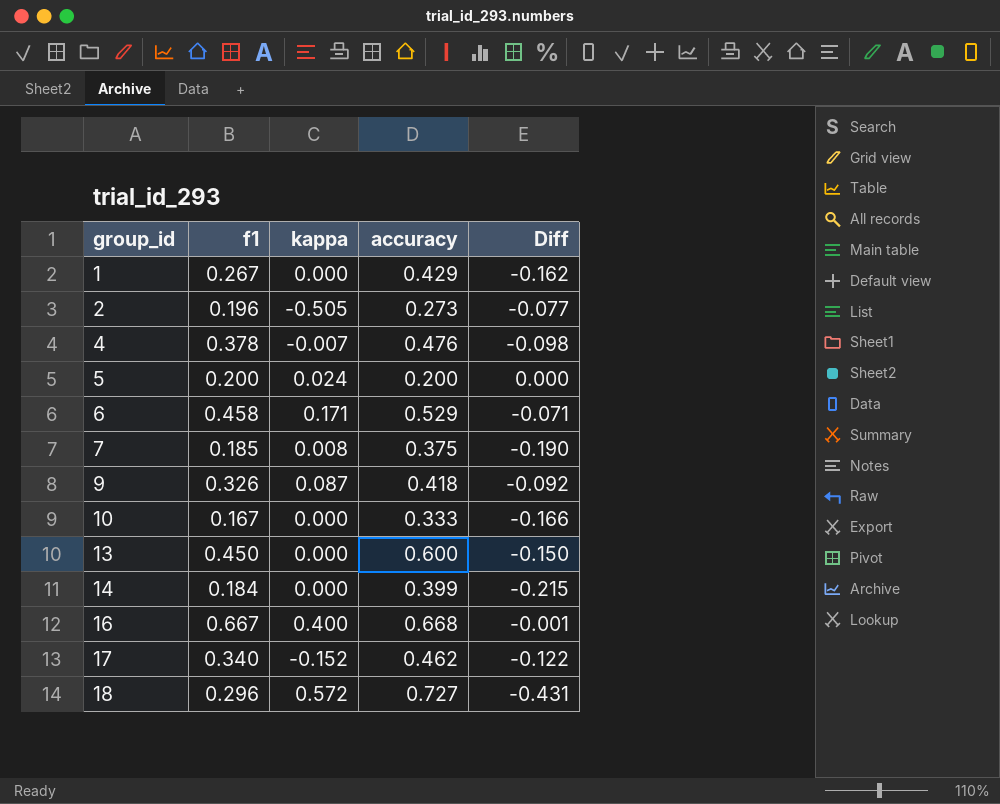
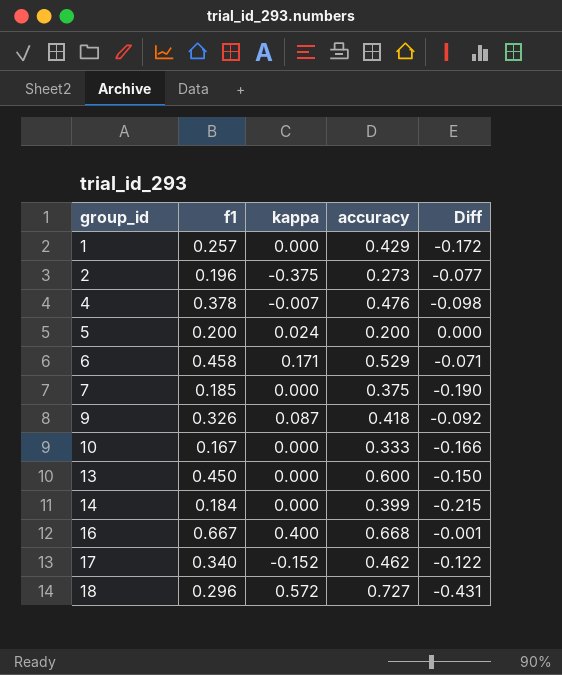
1 | f1: 0.267 -> 0.257
1 | Diff: -0.162 -> -0.172
2 | kappa: -0.505 -> -0.375
7 | kappa: 0.008 -> 0.000

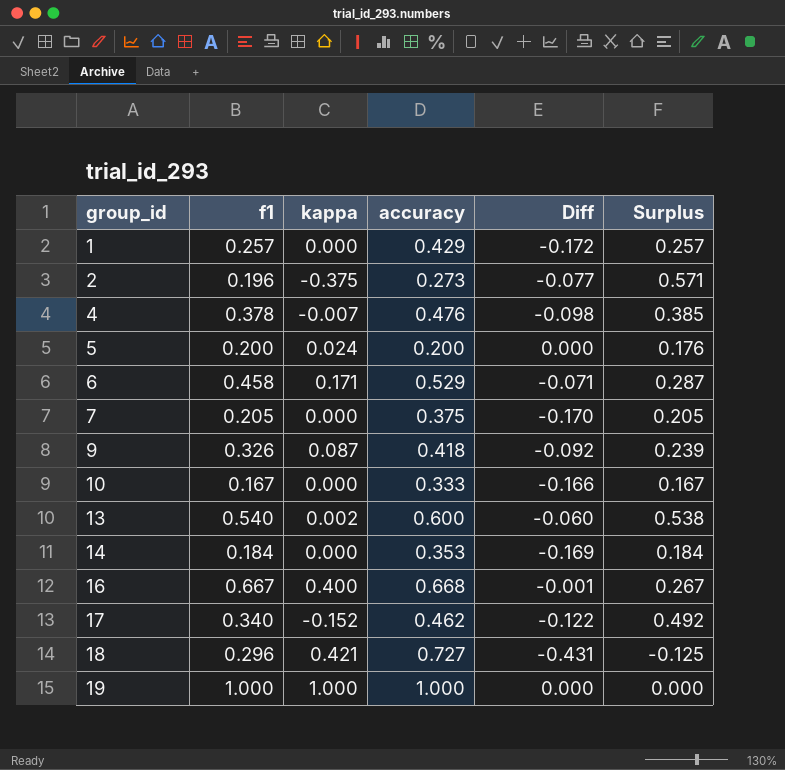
column Surplus | formula: none -> [f1] - [kappa]
7 | f1: 0.185 -> 0.205
7 | Diff: -0.190 -> -0.170
13 | f1: 0.450 -> 0.540
13 | kappa: 0.000 -> 0.002
13 | Diff: -0.150 -> -0.060
14 | accuracy: 0.399 -> 0.353
14 | Diff: -0.215 -> -0.169
18 | kappa: 0.572 -> 0.421
row 19: none -> 1.000 | 1.000 | 1.000 | 0.000 | 0.000

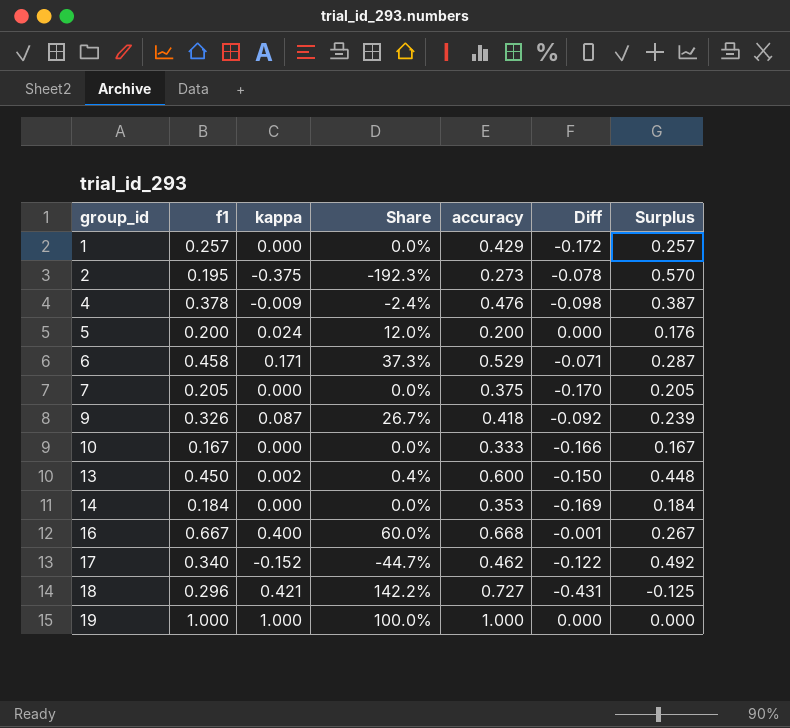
column Share | formula: none -> [kappa] / [f1]
2 | f1: 0.196 -> 0.195
2 | Diff: -0.077 -> -0.078
2 | Surplus: 0.571 -> 0.570
4 | kappa: -0.007 -> -0.009
4 | Surplus: 0.385 -> 0.387
13 | f1: 0.540 -> 0.450
13 | Diff: -0.060 -> -0.150
13 | Surplus: 0.538 -> 0.448

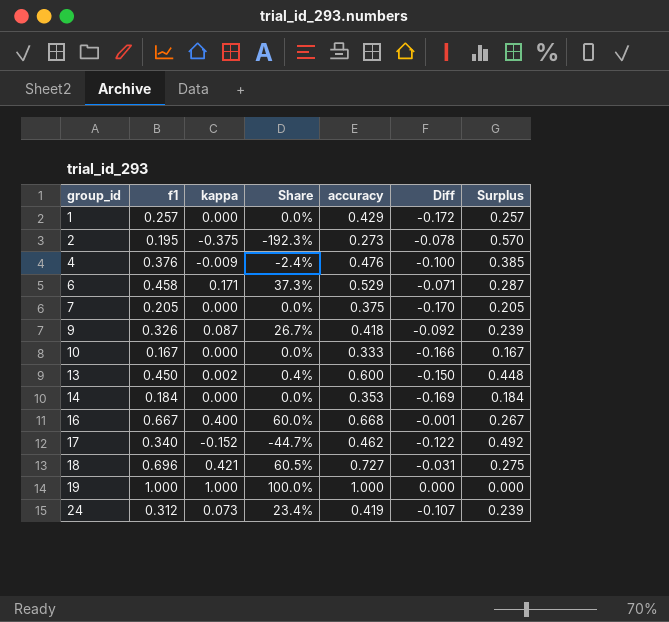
row 5: 0.200 | 0.024 | 12.0% | 0.200 | 0.000 | 0.176 -> none
4 | f1: 0.378 -> 0.376
4 | Diff: -0.098 -> -0.100
4 | Surplus: 0.387 -> 0.385
18 | f1: 0.296 -> 0.696
18 | Share: 142.2% -> 60.5%
18 | Diff: -0.431 -> -0.031
18 | Surplus: -0.125 -> 0.275
row 24: none -> 0.312 | 0.073 | 23.4% | 0.419 | -0.107 | 0.239

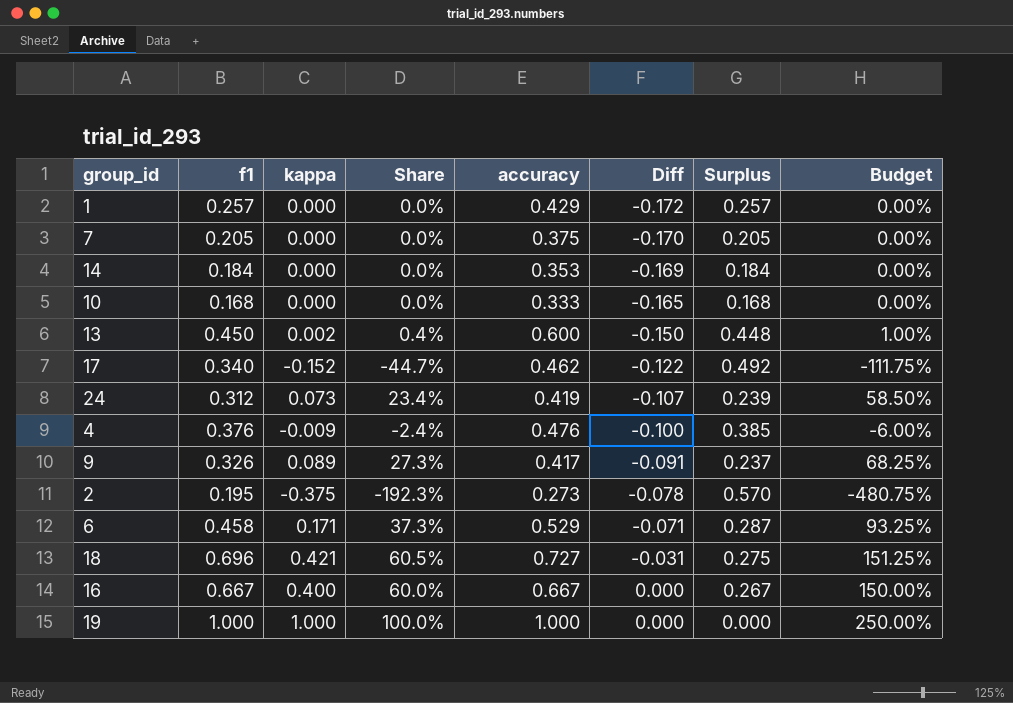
row order: group_id ascending -> Diff ascending
column Budget | formula: none -> [Share] * 2.5
10 | f1: 0.167 -> 0.168
10 | Diff: -0.166 -> -0.165
10 | Surplus: 0.167 -> 0.168
9 | kappa: 0.087 -> 0.089
9 | Share: 26.7% -> 27.3%
9 | accuracy: 0.418 -> 0.417
9 | Diff: -0.092 -> -0.091
9 | Surplus: 0.239 -> 0.237
16 | accuracy: 0.668 -> 0.667
16 | Diff: -0.001 -> 0.000

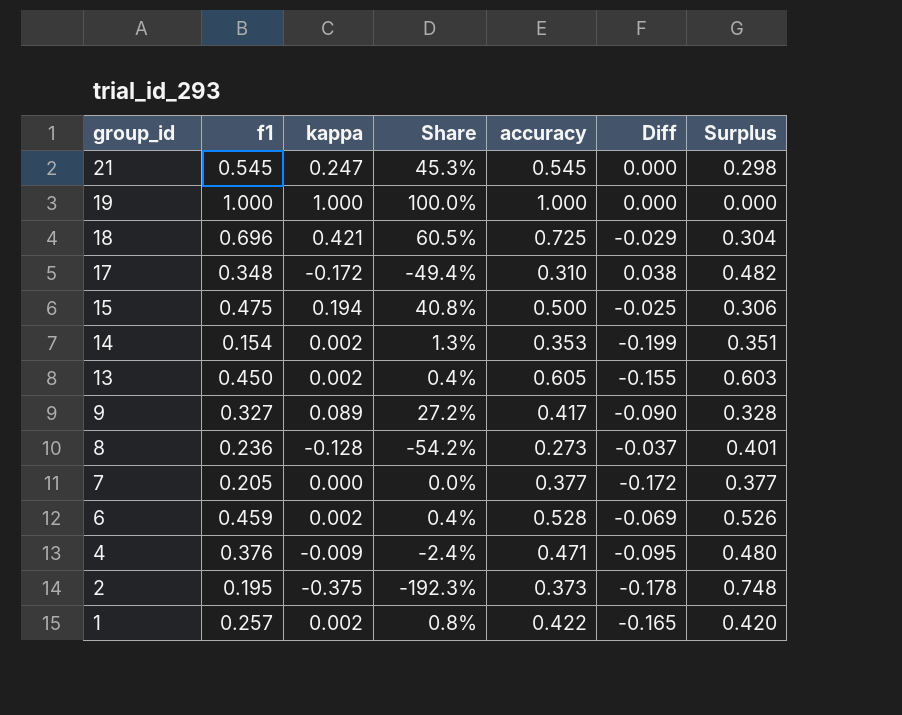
row order: Diff ascending -> group_id descending
column Budget | formula: [Share] * 2.5 -> none
column Surplus | formula: [f1] - [kappa] -> [accuracy] - [kappa]
row 10: 0.168 | 0.000 | 0.0% | 0.333 | -0.165 | 0.168 | 0.00% -> none
row 24: 0.312 | 0.073 | 23.4% | 0.419 | -0.107 | 0.239 | 58.50% -> none
row 16: 0.667 | 0.400 | 60.0% | 0.667 | 0.000 | 0.267 | 150.00% -> none
row 21: none -> 0.545 | 0.247 | 45.3% | 0.545 | 0.000 | 0.298
18 | accuracy: 0.727 -> 0.725
18 | Diff: -0.031 -> -0.029
17 | f1: 0.340 -> 0.348
17 | kappa: -0.152 -> -0.172
17 | Share: -44.7% -> -49.4%
17 | accuracy: 0.462 -> 0.310
17 | Diff: -0.122 -> 0.038
row 15: none -> 0.475 | 0.194 | 40.8% | 0.500 | -0.025 | 0.306
14 | f1: 0.184 -> 0.154
14 | kappa: 0.000 -> 0.002
14 | Share: 0.0% -> 1.3%
14 | Diff: -0.169 -> -0.199
13 | accuracy: 0.600 -> 0.605
13 | Diff: -0.150 -> -0.155
9 | f1: 0.326 -> 0.327
9 | Share: 27.3% -> 27.2%
9 | Diff: -0.091 -> -0.090
row 8: none -> 0.236 | -0.128 | -54.2% | 0.273 | -0.037 | 0.401
7 | accuracy: 0.375 -> 0.377
7 | Diff: -0.170 -> -0.172
6 | f1: 0.458 -> 0.459
6 | kappa: 0.171 -> 0.002
6 | Share: 37.3% -> 0.4%
6 | accuracy: 0.529 -> 0.528
6 | Diff: -0.071 -> -0.069
4 | accuracy: 0.476 -> 0.471
4 | Diff: -0.100 -> -0.095
2 | accuracy: 0.273 -> 0.373
2 | Diff: -0.078 -> -0.178
1 | kappa: 0.000 -> 0.002
1 | Share: 0.0% -> 0.8%
1 | accuracy: 0.429 -> 0.422
1 | Diff: -0.172 -> -0.165

